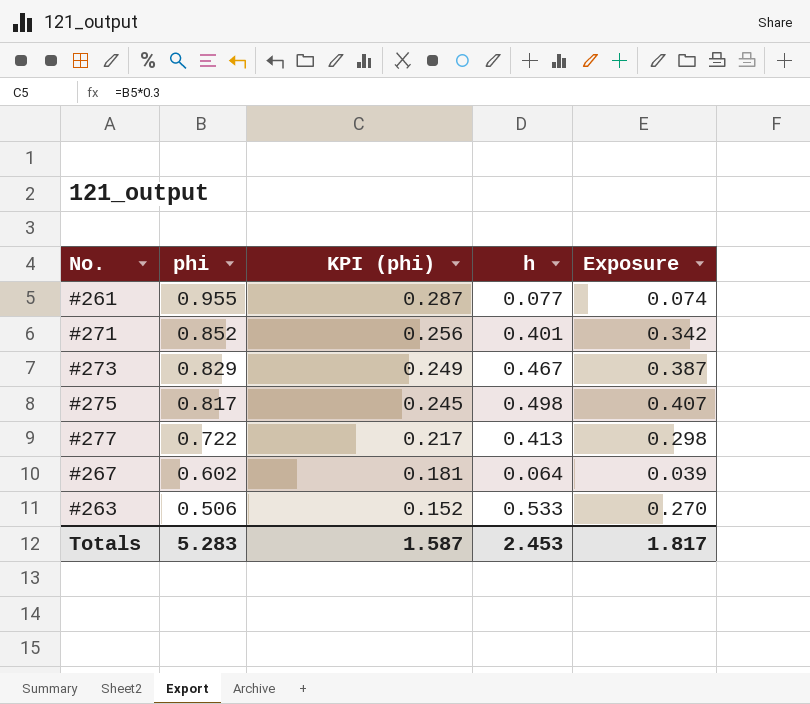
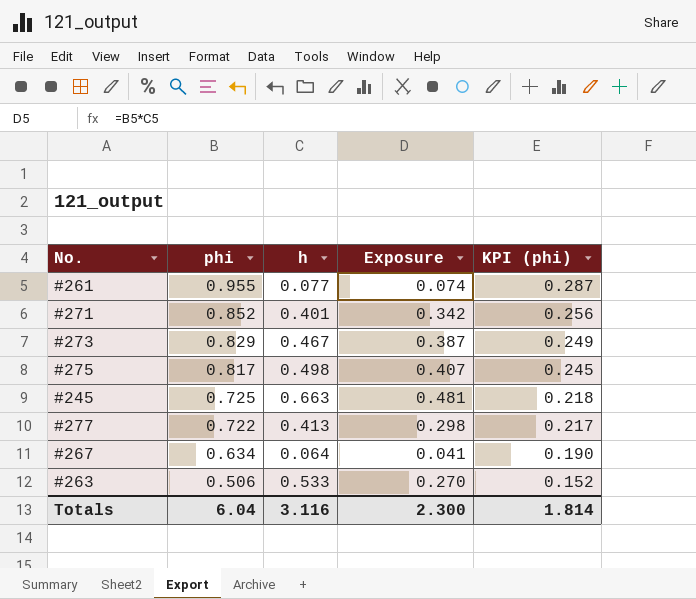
column KPI (phi) | position: 3 -> 5
row #245: none -> 0.725 | 0.663 | 0.481 | 0.218
#267 | phi: 0.602 -> 0.634
#267 | Exposure: 0.039 -> 0.041
#267 | KPI (phi): 0.181 -> 0.190
Totals | phi: 5.283 -> 6.04
Totals | h: 2.453 -> 3.116
Totals | Exposure: 1.817 -> 2.300
Totals | KPI (phi): 1.587 -> 1.814

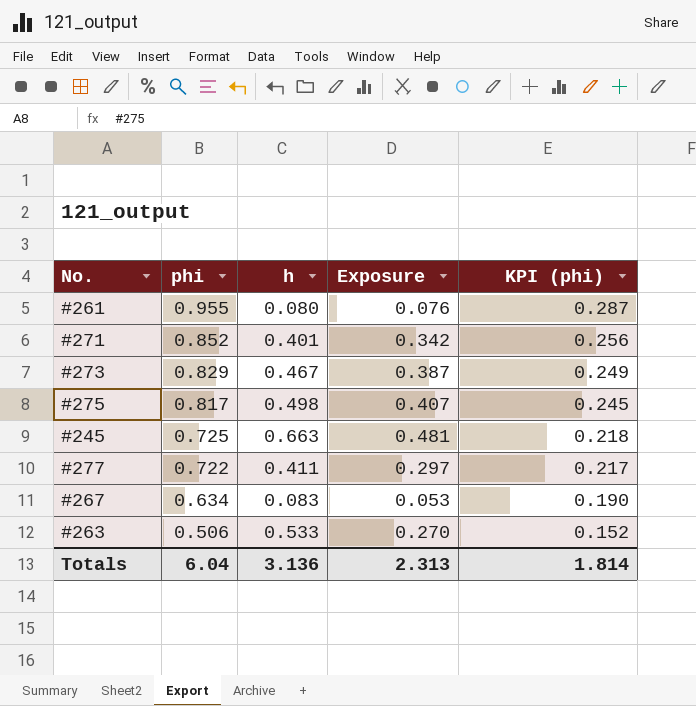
#261 | h: 0.077 -> 0.080
#261 | Exposure: 0.074 -> 0.076
#277 | h: 0.413 -> 0.411
#277 | Exposure: 0.298 -> 0.297
#267 | h: 0.064 -> 0.083
#267 | Exposure: 0.041 -> 0.053
Totals | h: 3.116 -> 3.136
Totals | Exposure: 2.300 -> 2.313

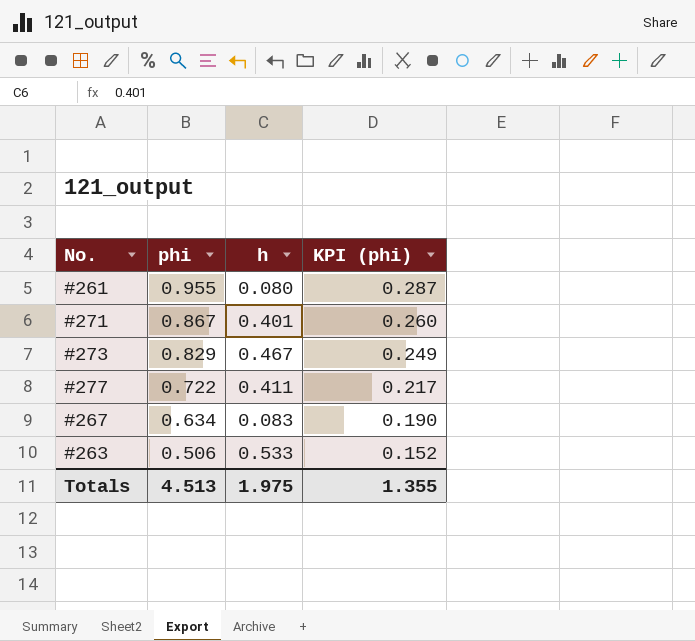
column Exposure | formula: [phi] * [h] -> none
row #275: 0.817 | 0.498 | 0.407 | 0.245 -> none
row #245: 0.725 | 0.663 | 0.481 | 0.218 -> none
#271 | phi: 0.852 -> 0.867
#271 | KPI (phi): 0.256 -> 0.260
Totals | phi: 6.04 -> 4.513
Totals | h: 3.136 -> 1.975
Totals | KPI (phi): 1.814 -> 1.355

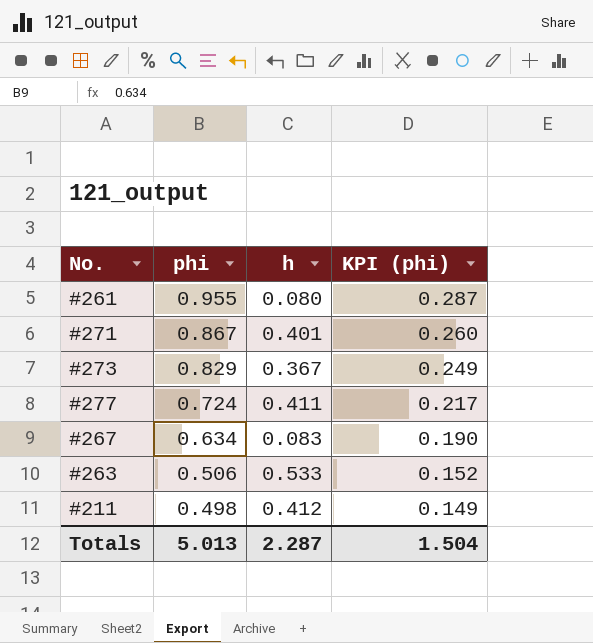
#273 | h: 0.467 -> 0.367
#277 | phi: 0.722 -> 0.724
row #211: none -> 0.498 | 0.412 | 0.149
Totals | phi: 4.513 -> 5.013
Totals | h: 1.975 -> 2.287
Totals | KPI (phi): 1.355 -> 1.504

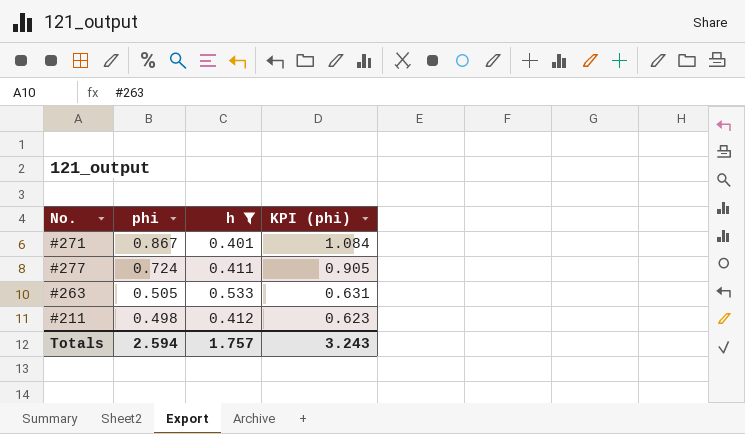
filter: none -> h >= 0.401
column KPI (phi) | formula: [phi] * 0.3 -> [phi] * 1.25
#263 | phi: 0.506 -> 0.505
Totals | phi: 5.013 -> 2.594
Totals | h: 2.287 -> 1.757
Totals | KPI (phi): 1.504 -> 3.243

